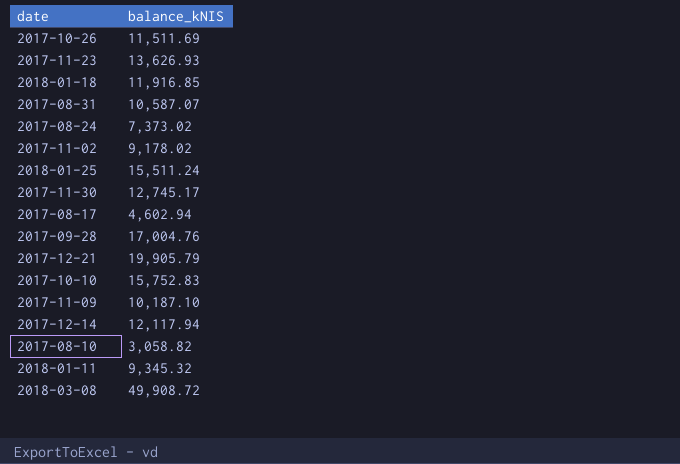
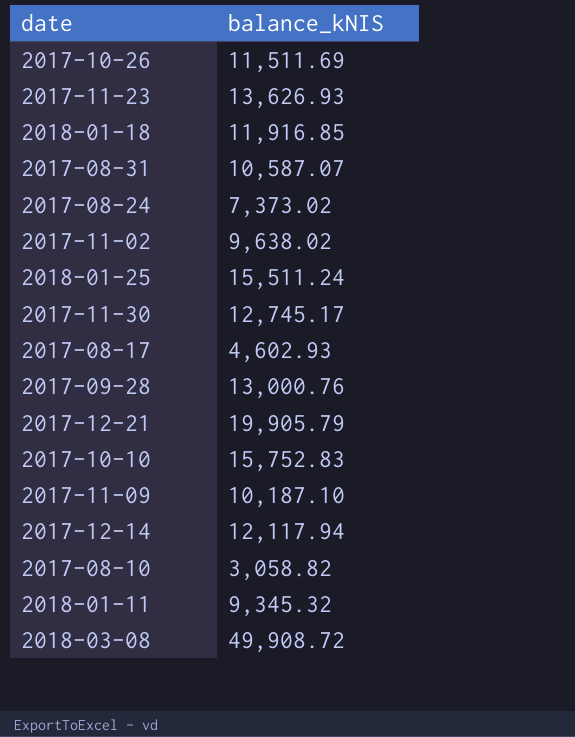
2017-11-02 | balance_kNIS: 9,178.02 -> 9,638.02
2017-08-17 | balance_kNIS: 4,602.94 -> 4,602.93
2017-09-28 | balance_kNIS: 17,004.76 -> 13,000.76

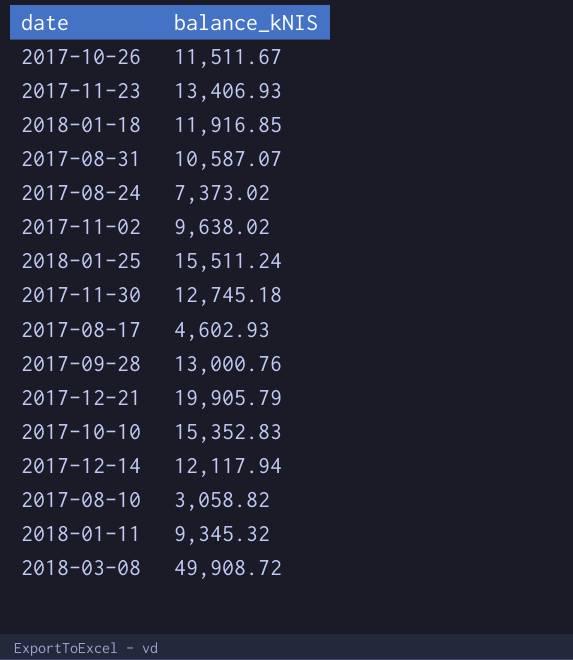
row 2017-11-09: 10,187.10 -> none
2017-10-26 | balance_kNIS: 11,511.69 -> 11,511.67
2017-11-23 | balance_kNIS: 13,626.93 -> 13,406.93
2017-11-30 | balance_kNIS: 12,745.17 -> 12,745.18
2017-10-10 | balance_kNIS: 15,752.83 -> 15,352.83

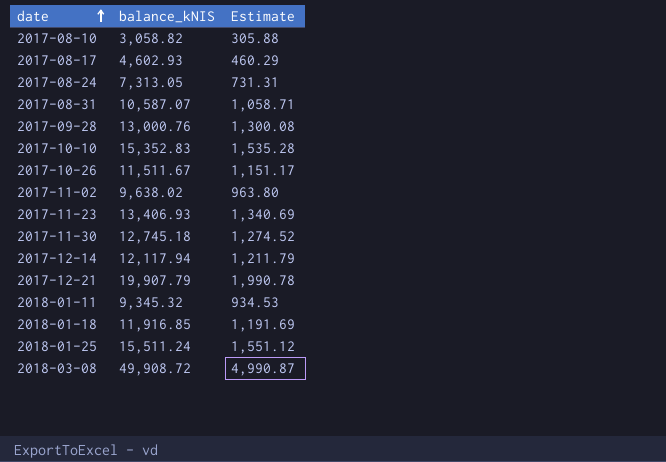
row order: none -> date ascending
column Estimate | formula: none -> [balance_kNIS] * 0.1
2017-08-24 | balance_kNIS: 7,373.02 -> 7,313.05
2017-12-21 | balance_kNIS: 19,905.79 -> 19,907.79

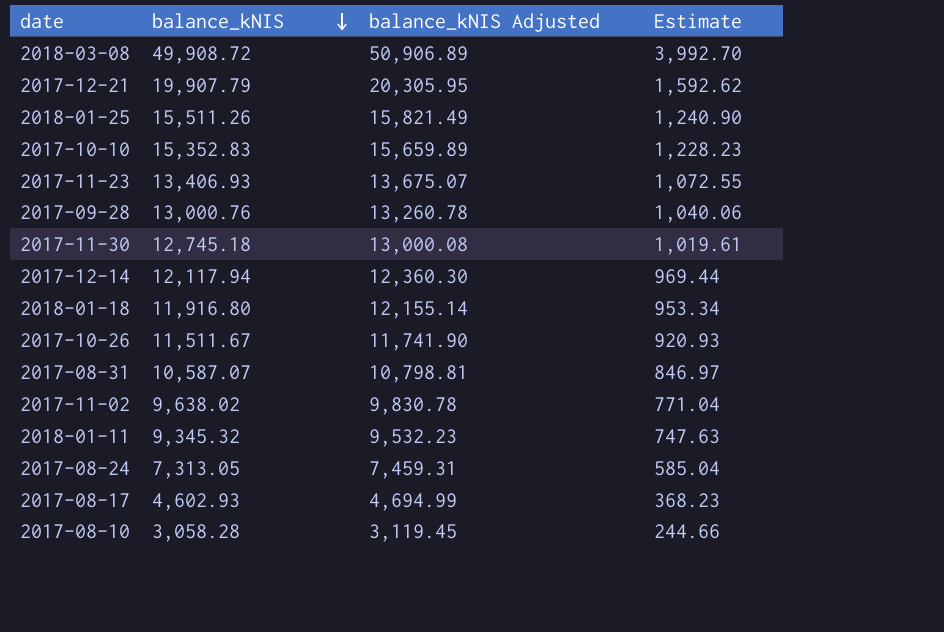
row order: date ascending -> balance_kNIS descending
column balance_kNIS Adjusted | formula: none -> [balance_kNIS] * 1.02
column Estimate | formula: [balance_kNIS] * 0.1 -> [balance_kNIS] * 0.08
2018-01-25 | balance_kNIS: 15,511.24 -> 15,511.26
2018-01-18 | balance_kNIS: 11,916.85 -> 11,916.80
2017-08-10 | balance_kNIS: 3,058.82 -> 3,058.28

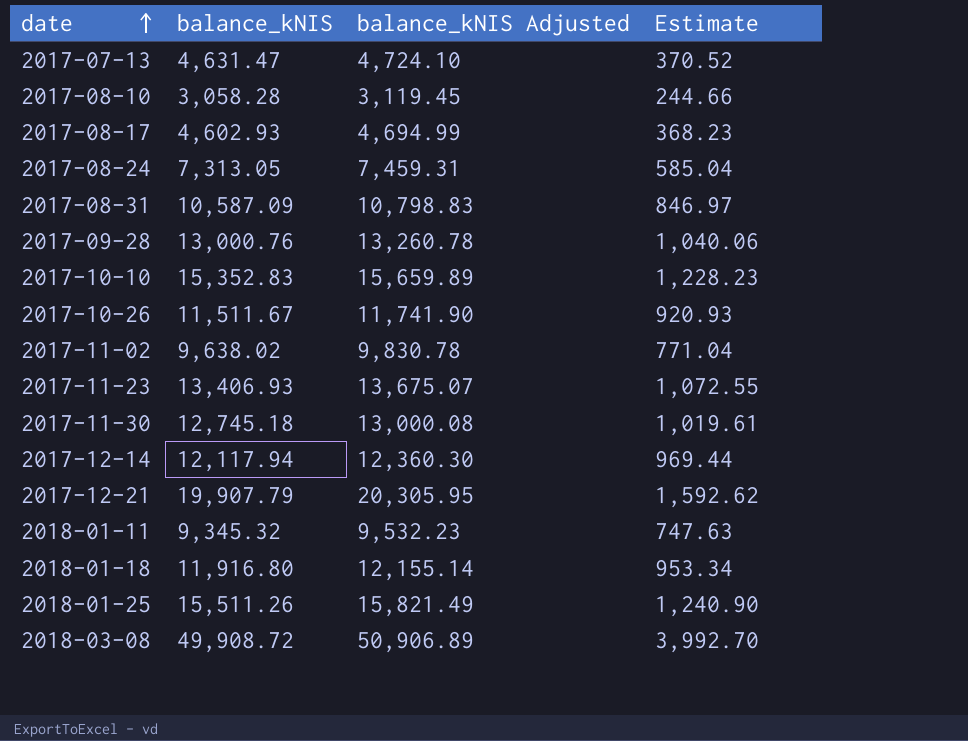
row order: balance_kNIS descending -> date ascending
row 2017-07-13: none -> 4,631.47 | 4,724.10 | 370.52
2017-08-31 | balance_kNIS: 10,587.07 -> 10,587.09
2017-08-31 | balance_kNIS Adjusted: 10,798.81 -> 10,798.83

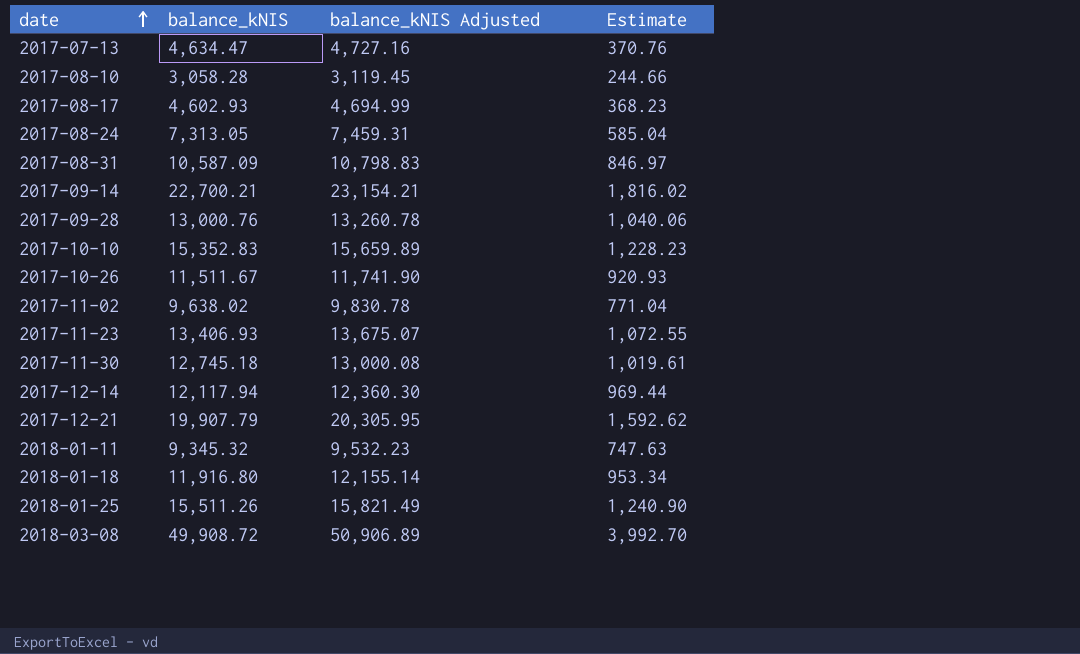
2017-07-13 | balance_kNIS: 4,631.47 -> 4,634.47
2017-07-13 | balance_kNIS Adjusted: 4,724.10 -> 4,727.16
2017-07-13 | Estimate: 370.52 -> 370.76
row 2017-09-14: none -> 22,700.21 | 23,154.21 | 1,816.02

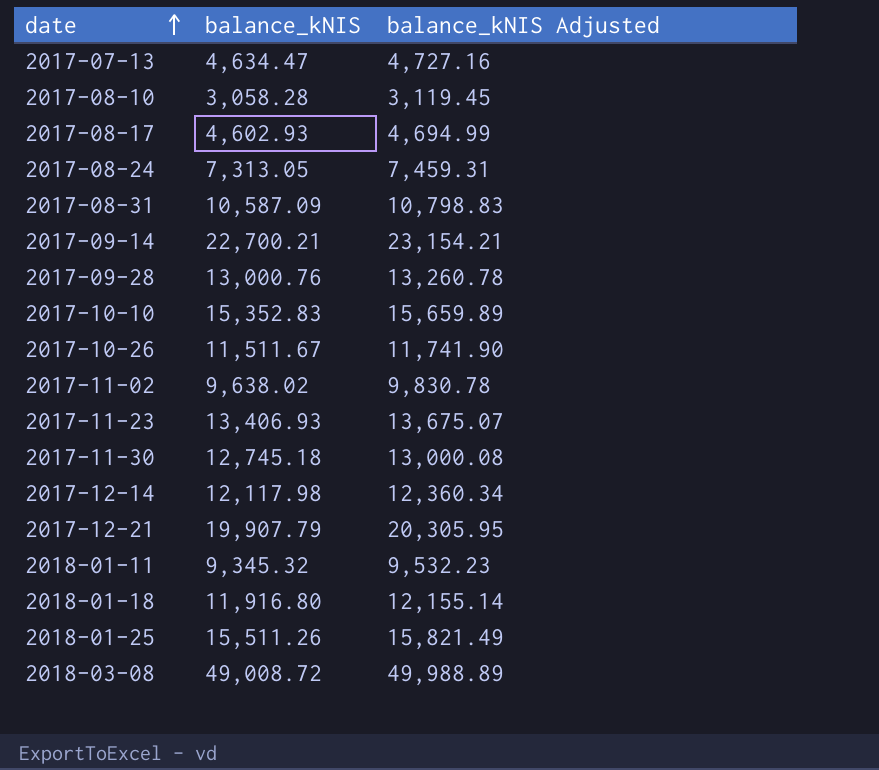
column Estimate | formula: [balance_kNIS] * 0.08 -> none
2017-12-14 | balance_kNIS: 12,117.94 -> 12,117.98
2017-12-14 | balance_kNIS Adjusted: 12,360.30 -> 12,360.34
2018-03-08 | balance_kNIS: 49,908.72 -> 49,008.72
2018-03-08 | balance_kNIS Adjusted: 50,906.89 -> 49,988.89

